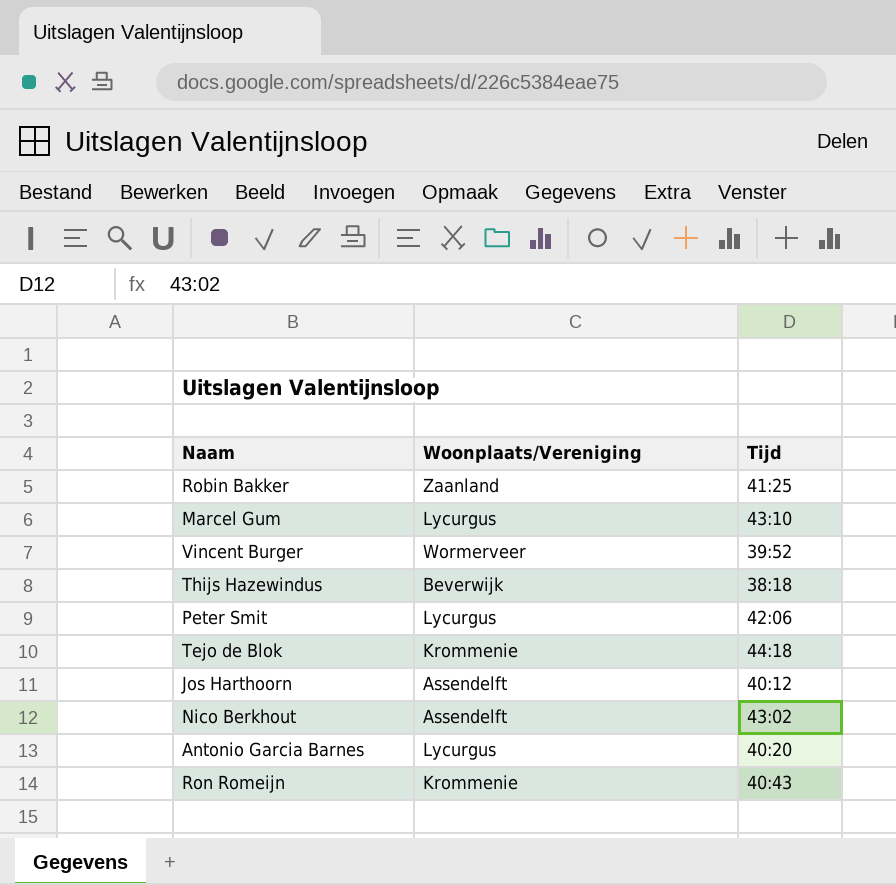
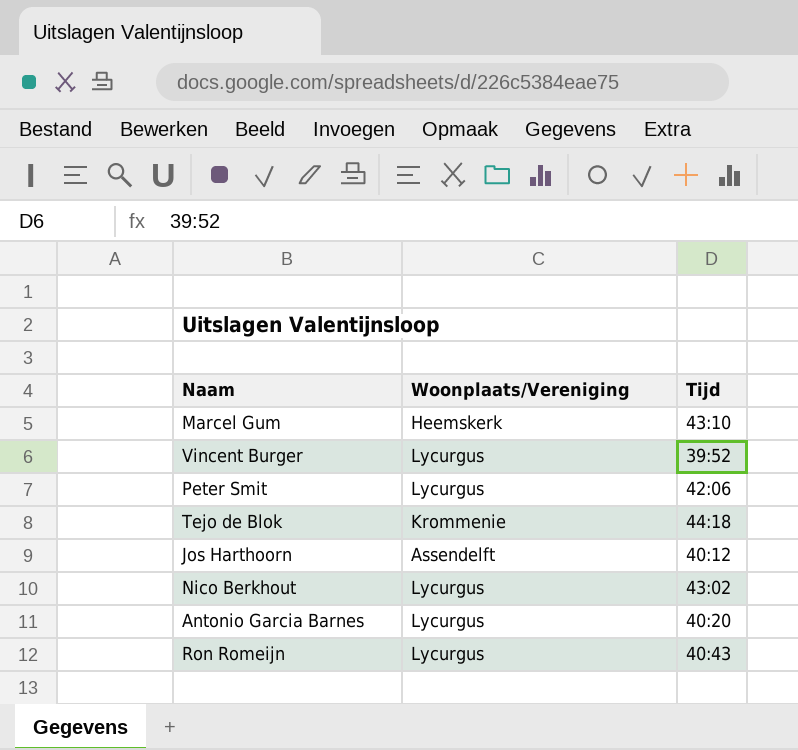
row Robin Bakker: Zaanland | 41:25 -> none
row Thijs Hazewindus: Beverwijk | 38:18 -> none
Marcel Gum | Woonplaats/Vereniging: Lycurgus -> Heemskerk
Vincent Burger | Woonplaats/Vereniging: Wormerveer -> Lycurgus
Nico Berkhout | Woonplaats/Vereniging: Assendelft -> Lycurgus
Ron Romeijn | Woonplaats/Vereniging: Krommenie -> Lycurgus

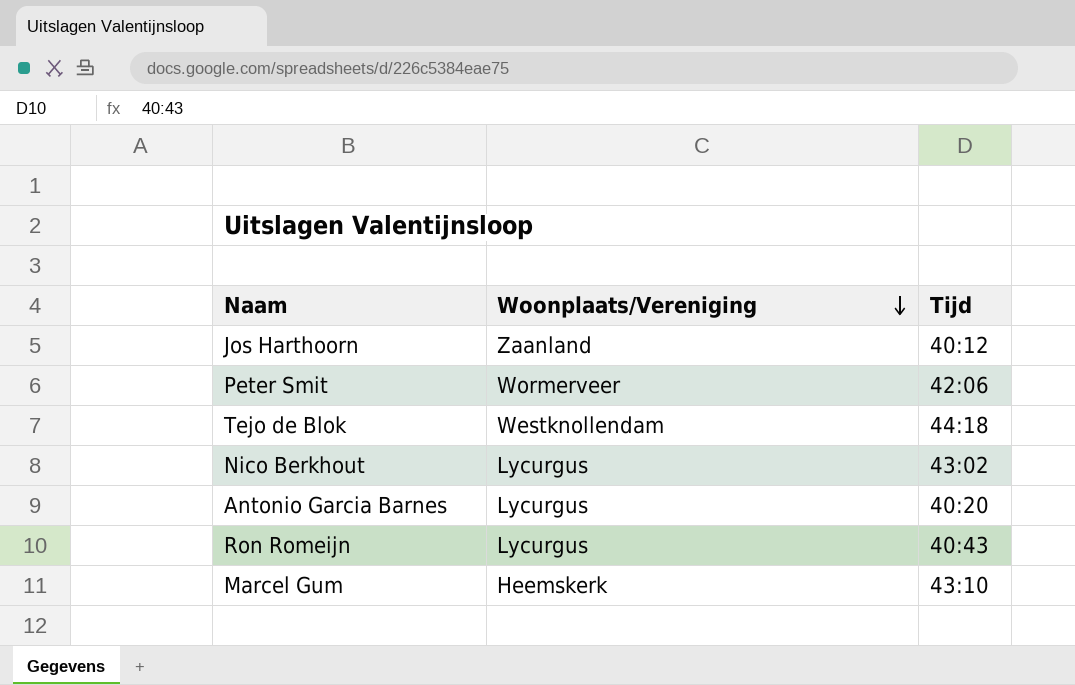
row order: none -> Woonplaats/Vereniging descending
row Vincent Burger: Lycurgus | 39:52 -> none
Jos Harthoorn | Woonplaats/Vereniging: Assendelft -> Zaanland
Peter Smit | Woonplaats/Vereniging: Lycurgus -> Wormerveer
Tejo de Blok | Woonplaats/Vereniging: Krommenie -> Westknollendam

